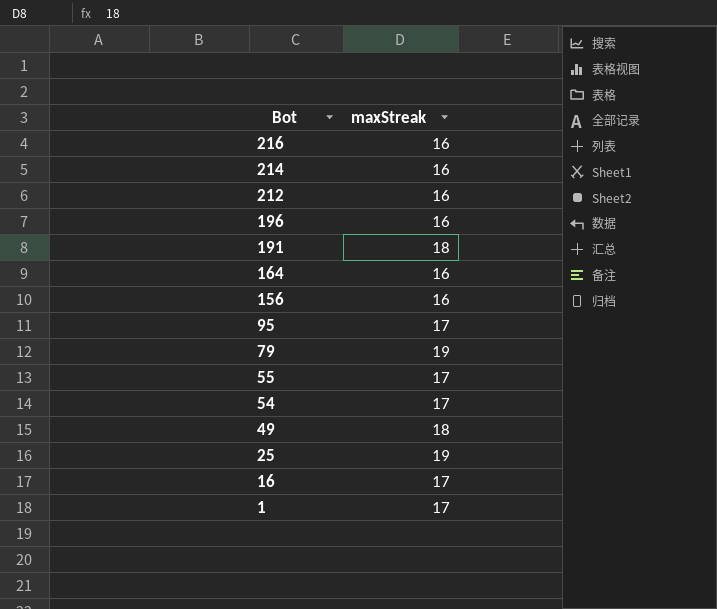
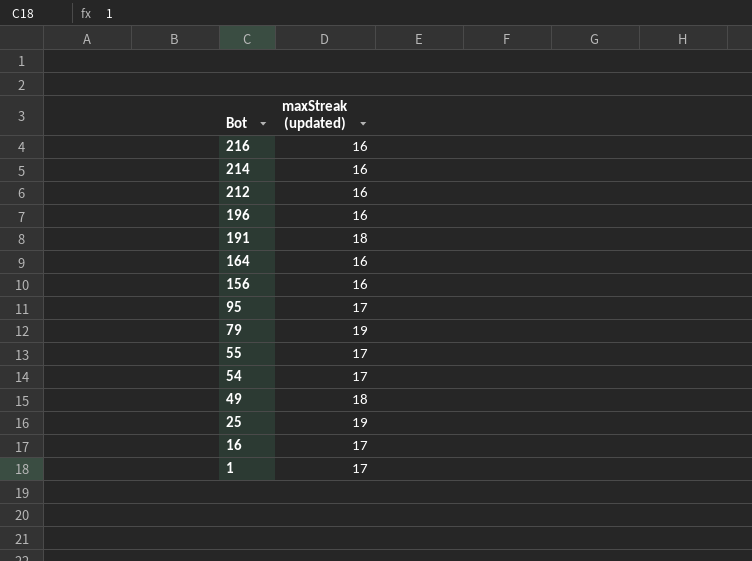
column name: maxStreak -> maxStreak (updated)

